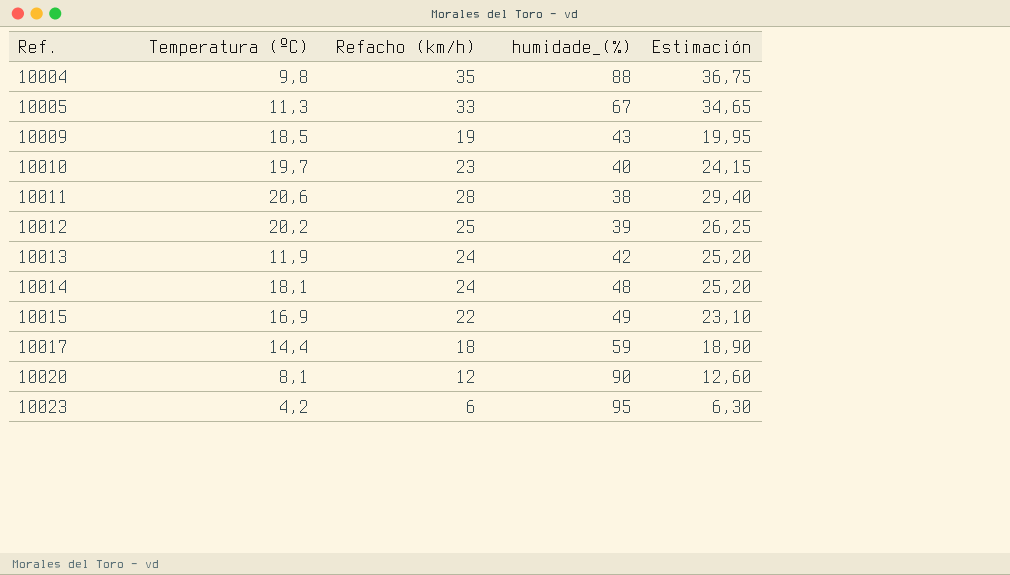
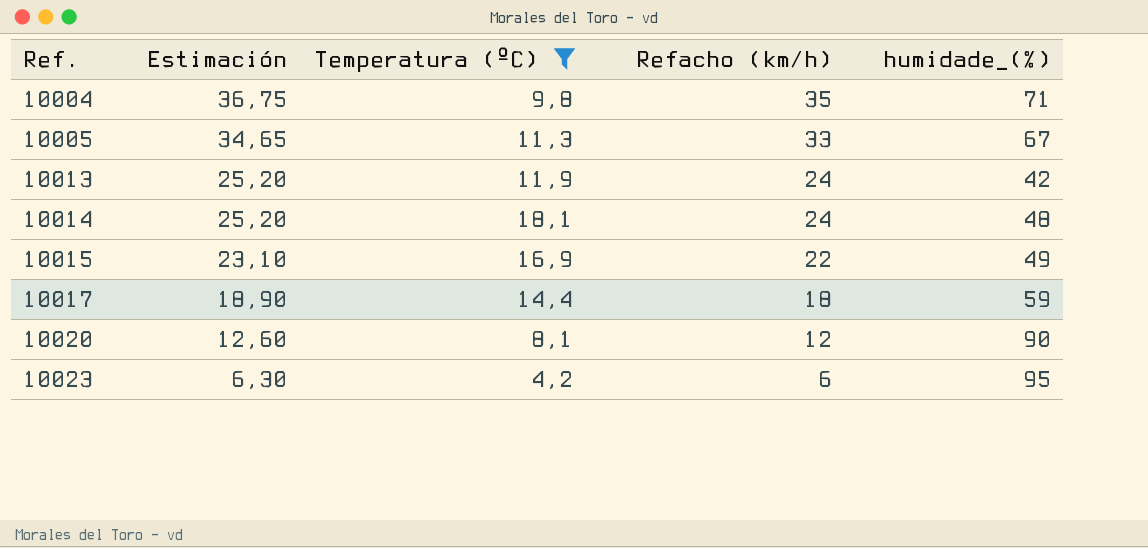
filter: none -> Temperatura (ºC) <= 18,1
column Estimación | position: 5 -> 2
10004 | humidade_(%): 88 -> 71

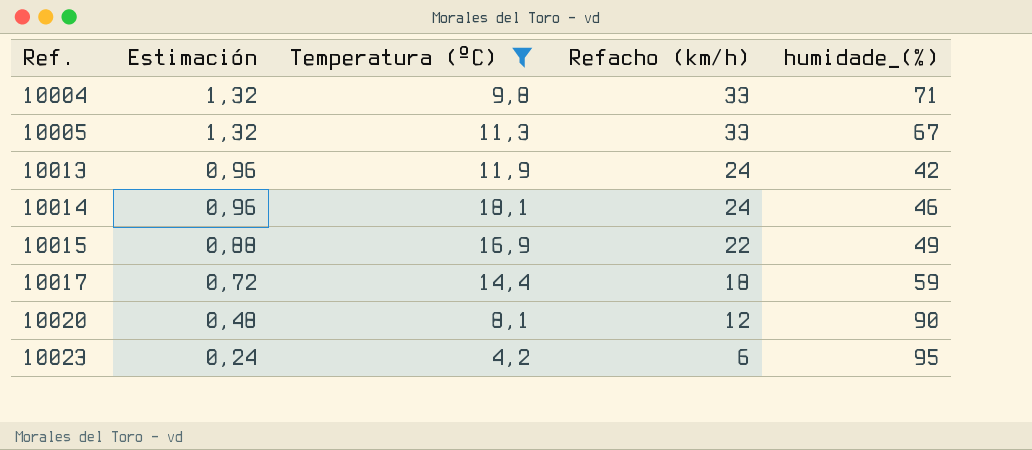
column Estimación | formula: [Refacho (km/h)] * 1,05 -> [Refacho (km/h)] * 0,04
10004 | Refacho (km/h): 35 -> 33
10014 | humidade_(%): 48 -> 46

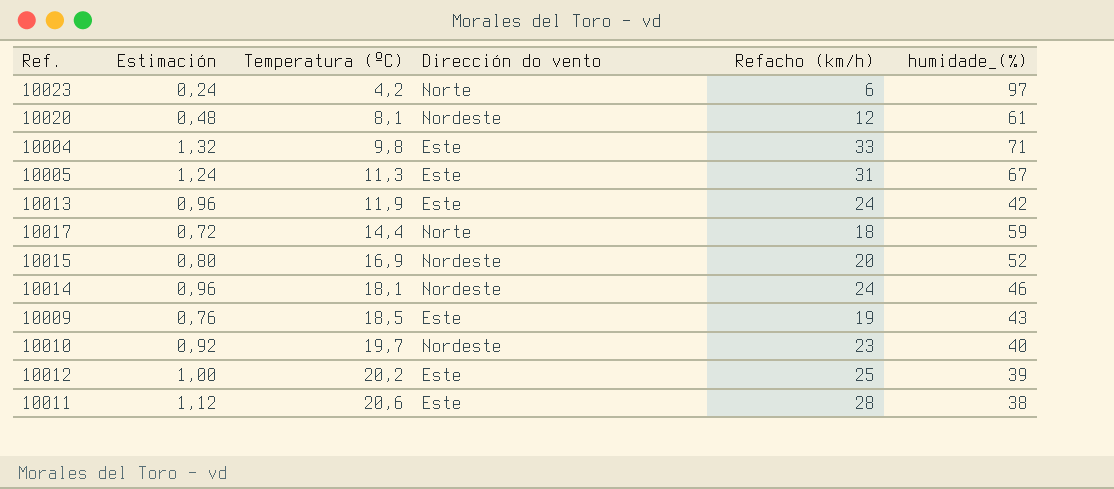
filter: Temperatura (ºC) <= 18,1 -> none
row order: Ref. ascending -> Temperatura (ºC) ascending
column Dirección do vento | position: none -> 4
10023 | humidade_(%): 95 -> 97
10020 | humidade_(%): 90 -> 61
10005 | Estimación: 1,32 -> 1,24
10005 | Refacho (km/h): 33 -> 31
10015 | Estimación: 0,88 -> 0,80
10015 | Refacho (km/h): 22 -> 20
10015 | humidade_(%): 49 -> 52

